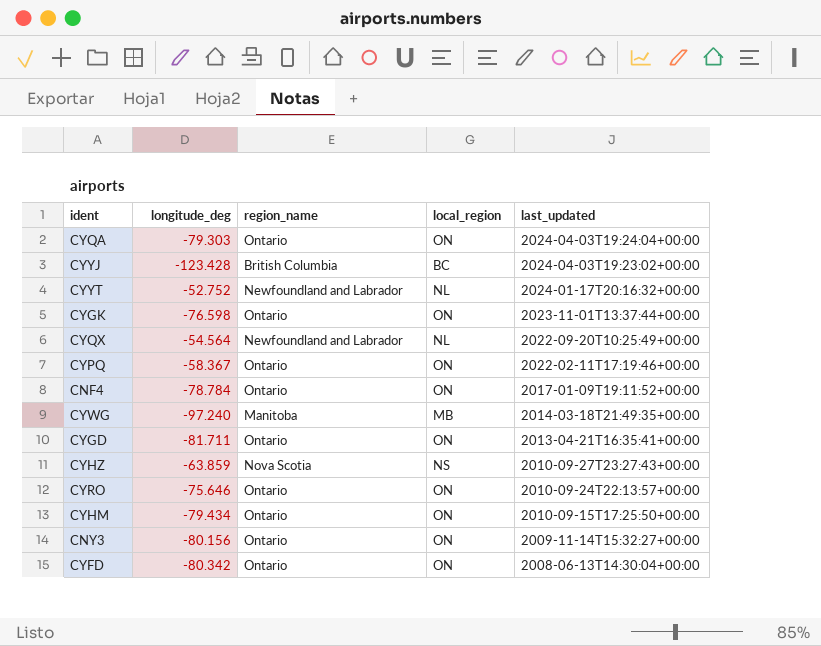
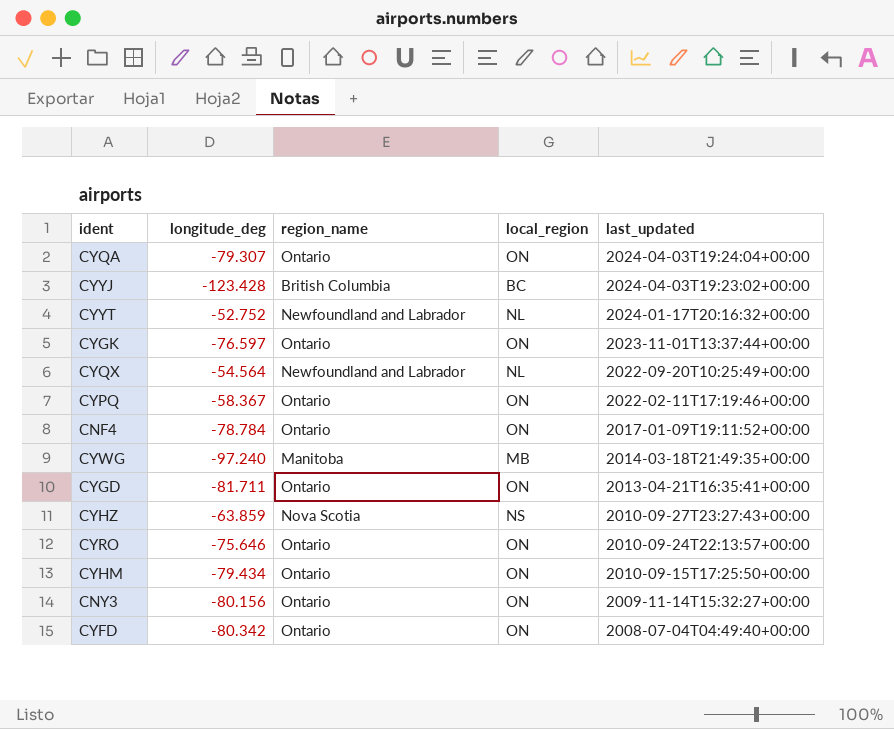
CYQA | longitude_deg: -79.303 -> -79.307
CYGK | longitude_deg: -76.598 -> -76.597
CYFD | last_updated: 2008-06-13T14:30:04+00:00 -> 2008-07-04T04:49:40+00:00

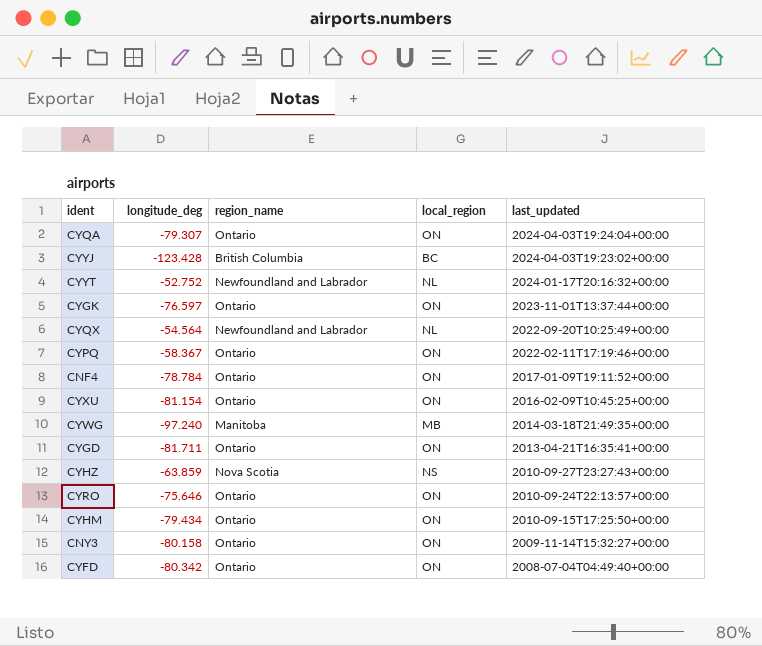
row CYXU: none -> -81.154 | Ontario | ON | 2016-02-09T10:45:25+00:00
CNY3 | longitude_deg: -80.156 -> -80.158

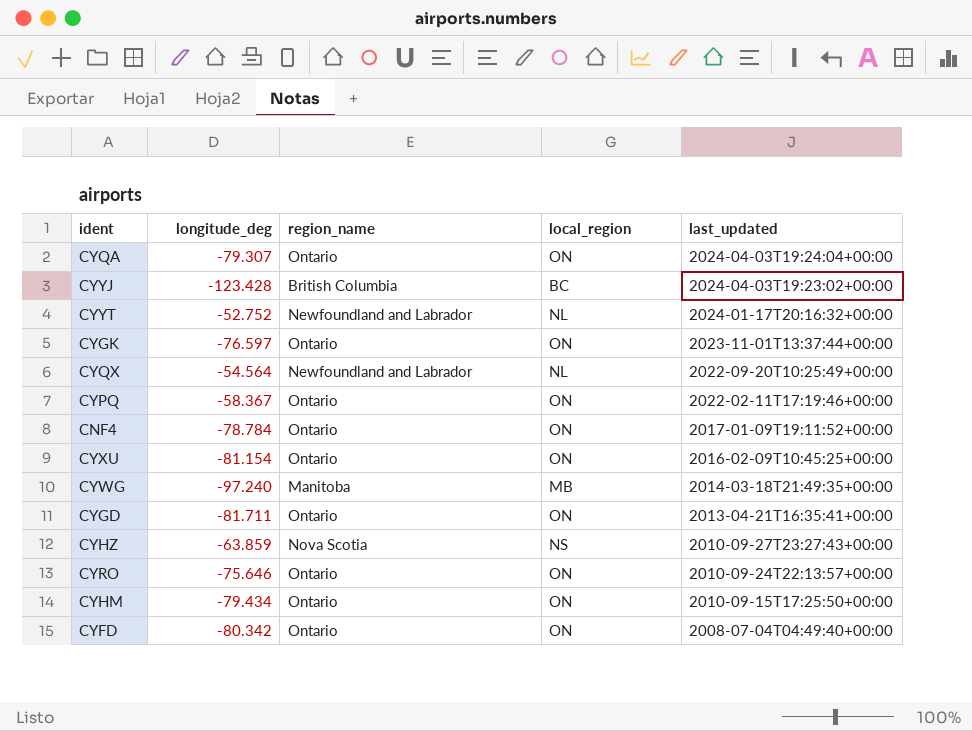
row CNY3: -80.158 | Ontario | ON | 2009-11-14T15:32:27+00:00 -> none

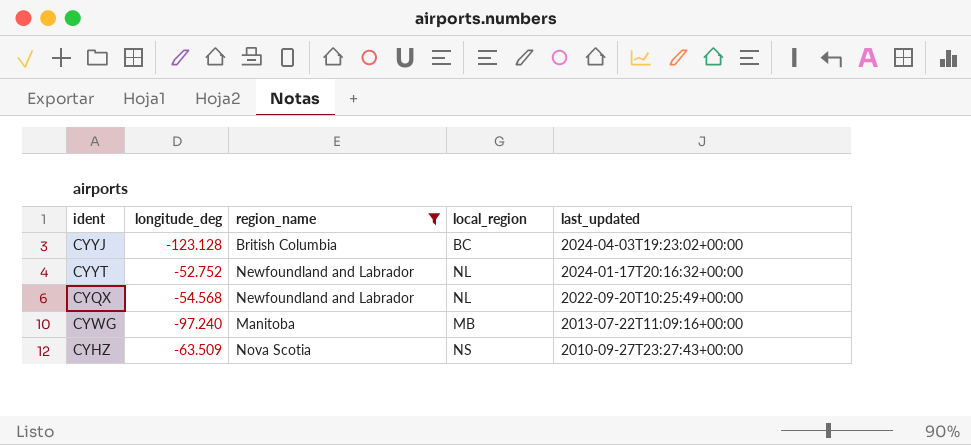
filter: none -> region_name != Ontario
CYYJ | longitude_deg: -123.428 -> -123.128
CYQX | longitude_deg: -54.564 -> -54.568
CYWG | last_updated: 2014-03-18T21:49:35+00:00 -> 2013-07-22T11:09:16+00:00
CYHZ | longitude_deg: -63.859 -> -63.509

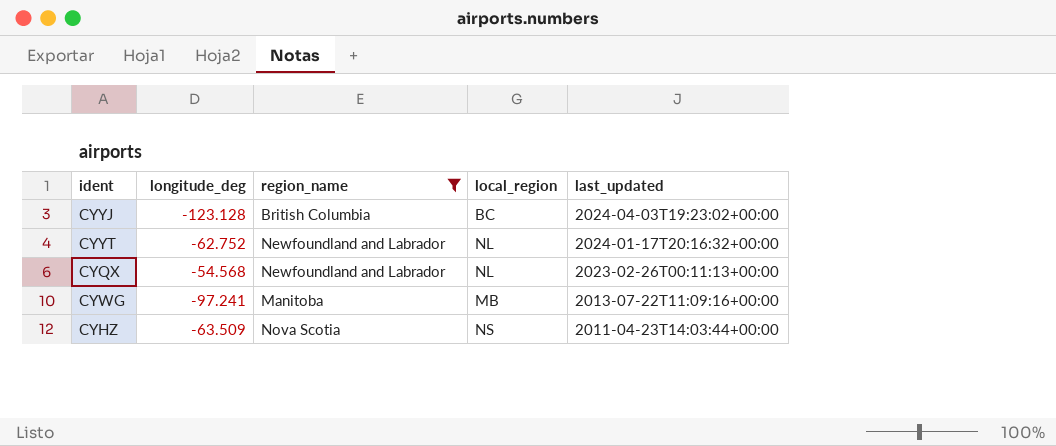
CYYT | longitude_deg: -52.752 -> -62.752
CYQX | last_updated: 2022-09-20T10:25:49+00:00 -> 2023-02-26T00:11:13+00:00
CYWG | longitude_deg: -97.240 -> -97.241
CYHZ | last_updated: 2010-09-27T23:27:43+00:00 -> 2011-04-23T14:03:44+00:00

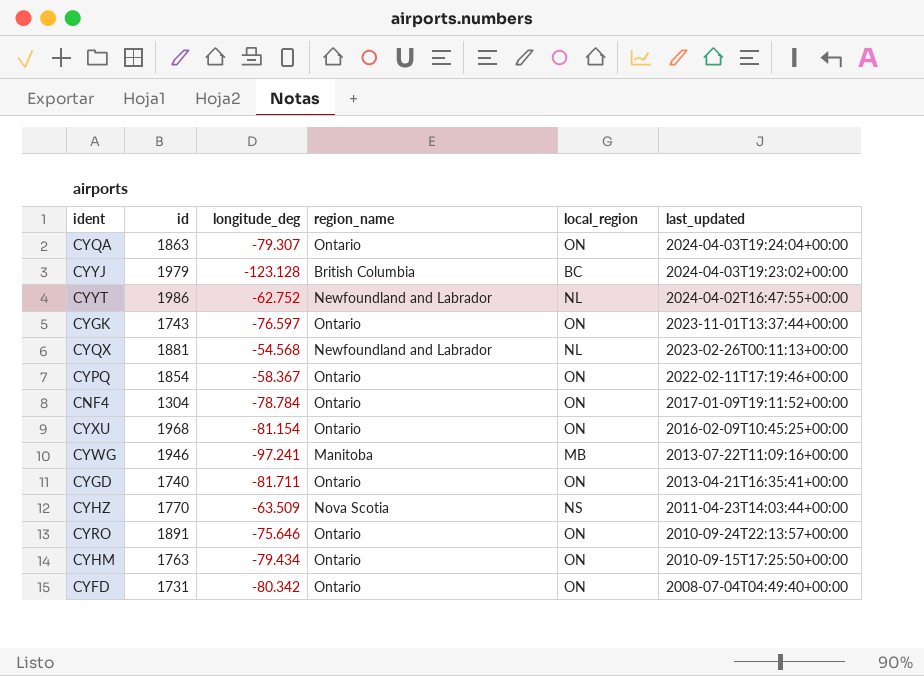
filter: region_name != Ontario -> none
column id | position: none -> 2
CYYT | last_updated: 2024-01-17T20:16:32+00:00 -> 2024-04-02T16:47:55+00:00

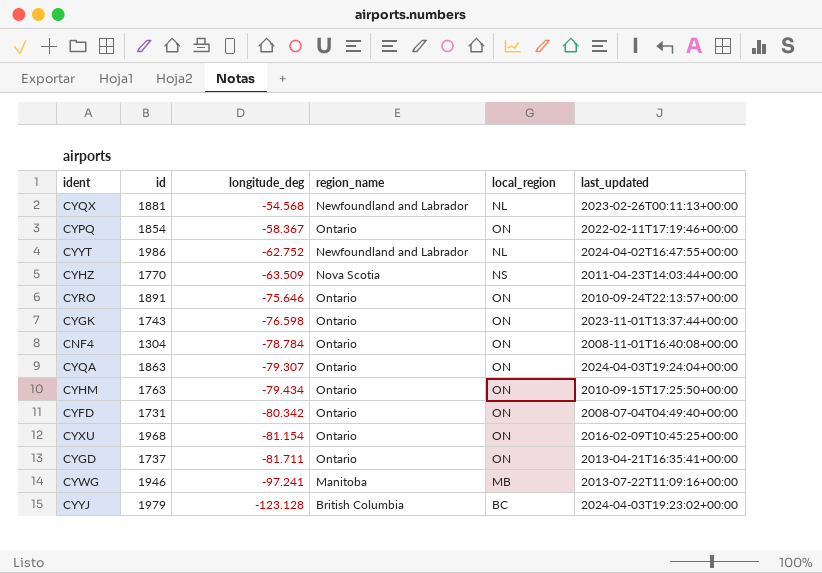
row order: last_updated descending -> longitude_deg descending
CYGK | longitude_deg: -76.597 -> -76.598
CNF4 | last_updated: 2017-01-09T19:11:52+00:00 -> 2008-11-01T16:40:08+00:00
CYGD | id: 1740 -> 1737

